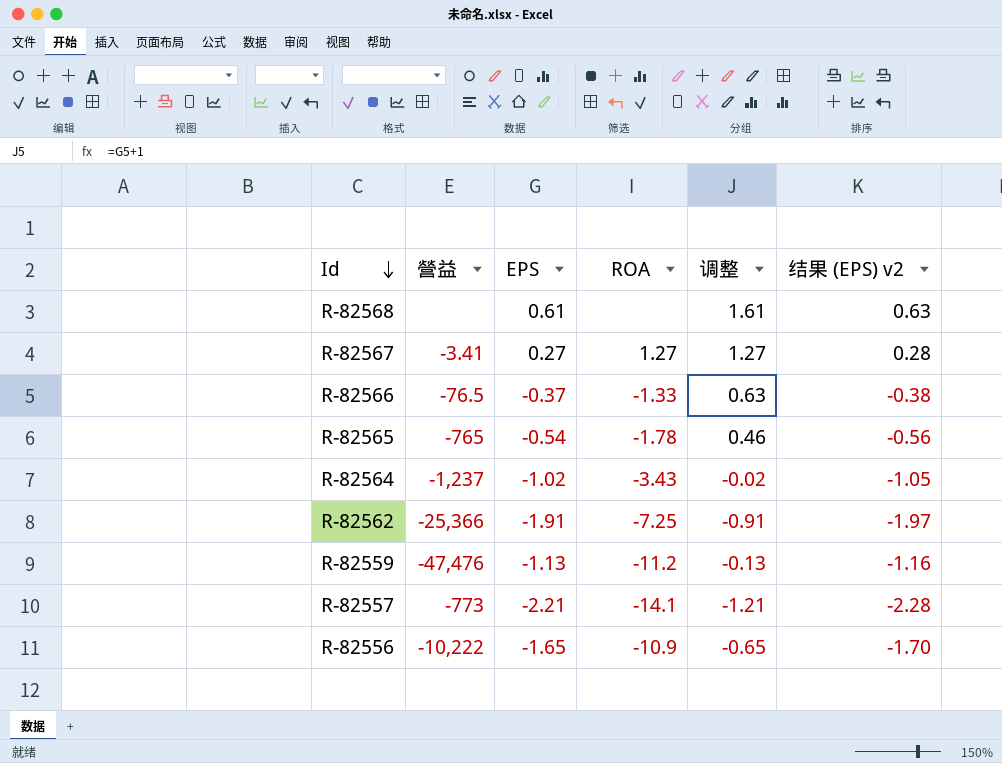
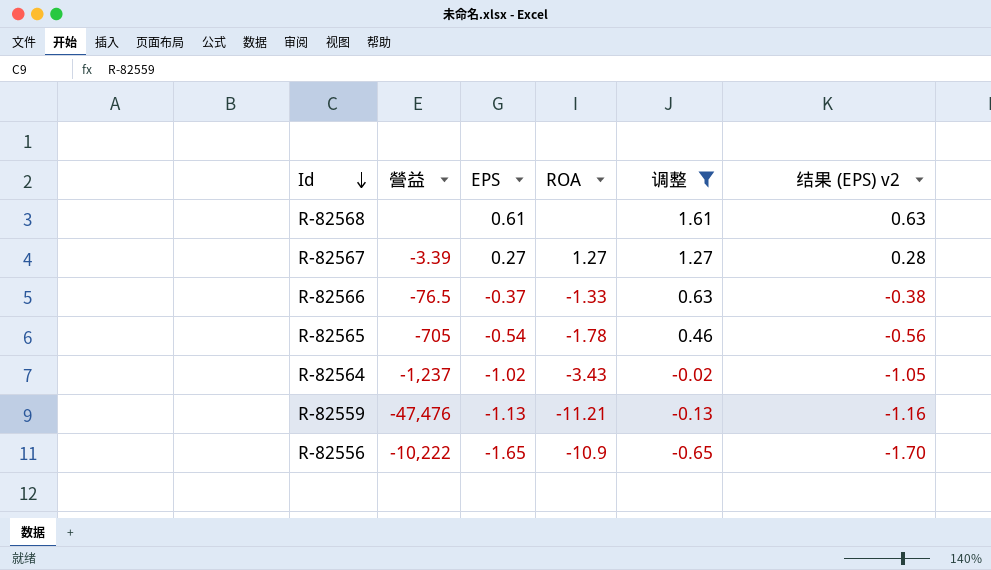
filter: none -> 调整 >= -0.65
R-82567 | 營益: -3.41 -> -3.39
R-82565 | 營益: -765 -> -705
R-82559 | ROA: -11.2 -> -11.21

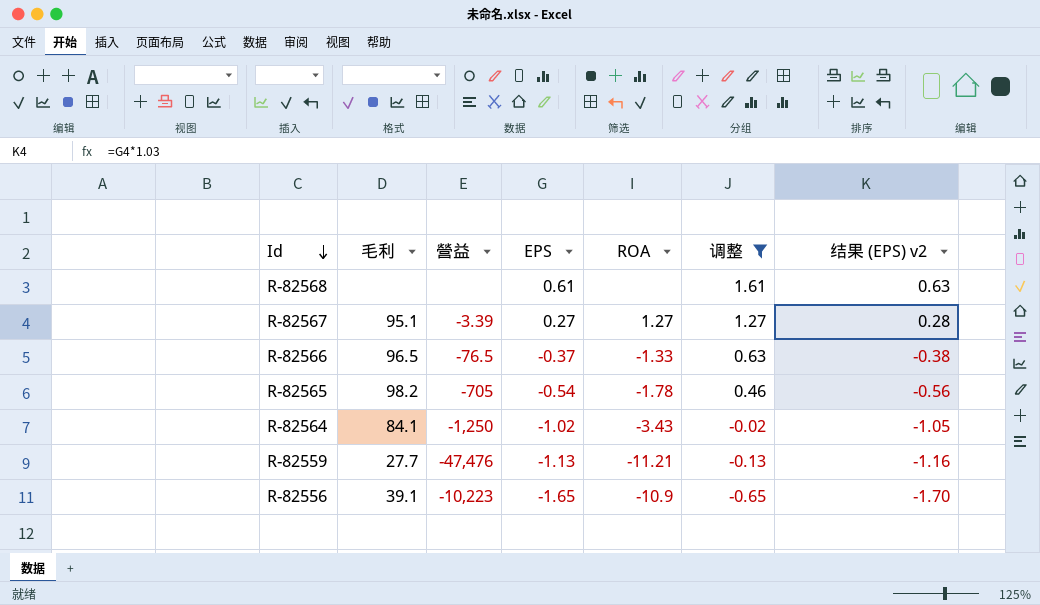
column 毛利 | position: none -> 2
R-82564 | 營益: -1,237 -> -1,250
R-82556 | 營益: -10,222 -> -10,223

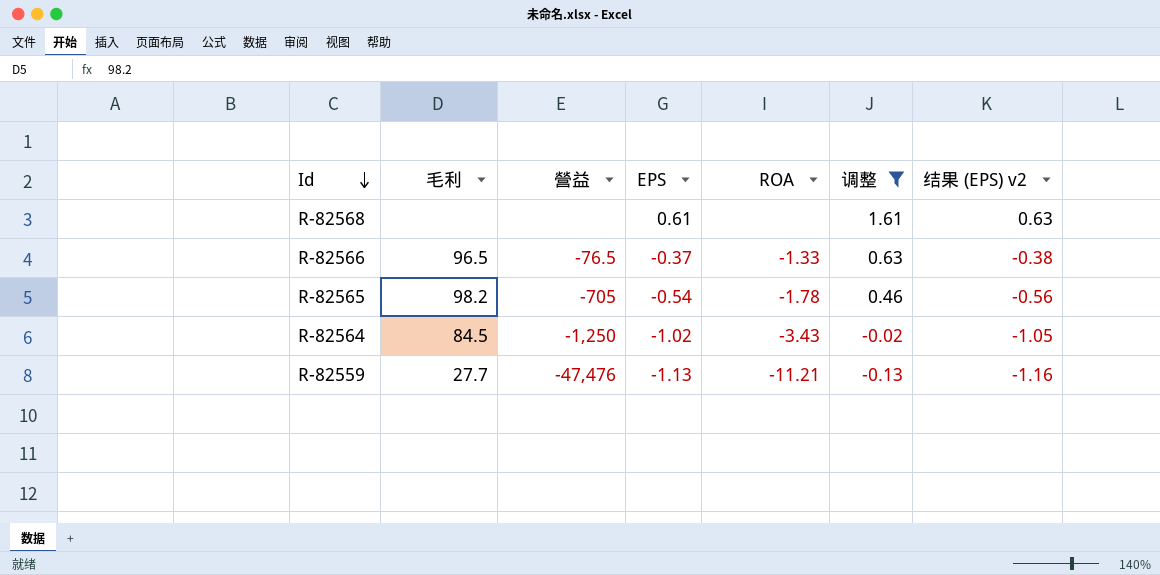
row R-82567: 95.1 | -3.39 | 0.27 | 1.27 | 1.27 | 0.28 -> none
row R-82556: 39.1 | -10,223 | -1.65 | -10.9 | -0.65 | -1.70 -> none
R-82564 | 毛利: 84.1 -> 84.5

